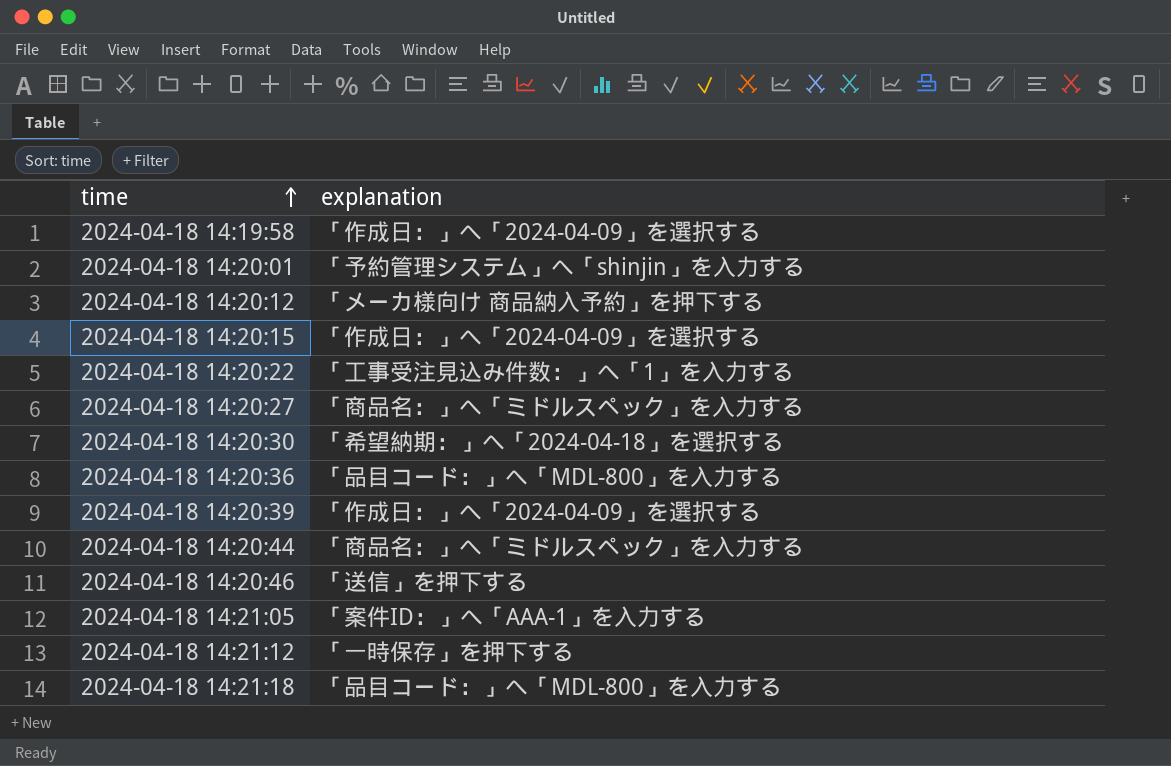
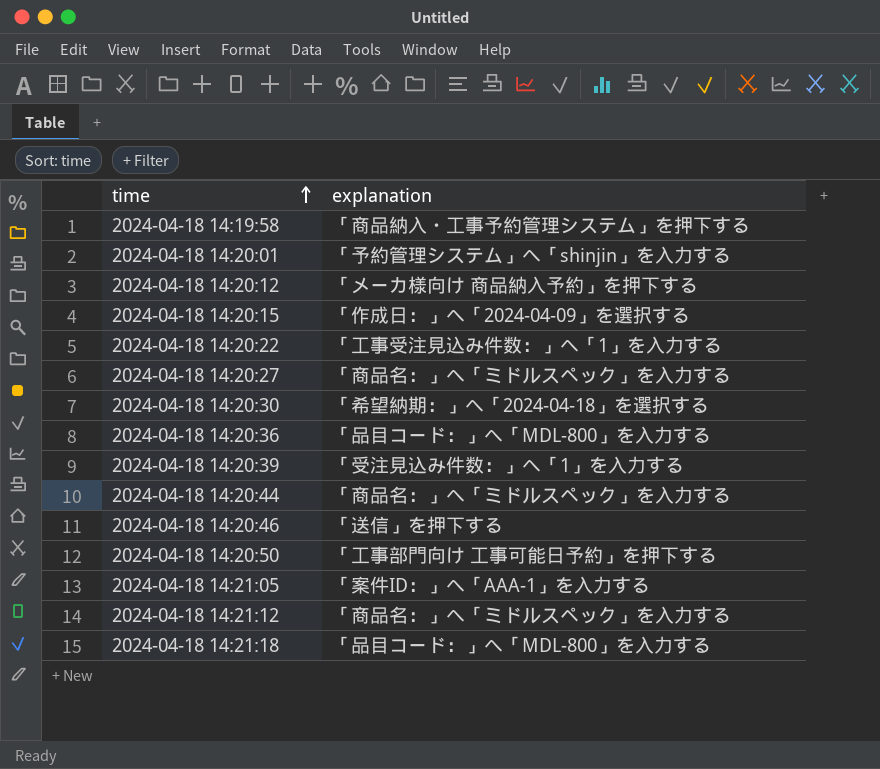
2024-04-18 14:19:58 | explanation: 「作成日：」へ「2024-04-09」を選択する -> 「商品納入・工事予約管理システム」を押下する
2024-04-18 14:20:39 | explanation: 「作成日：」へ「2024-04-09」を選択する -> 「受注見込み件数：」へ「1」を入力する
row 2024-04-18 14:20:50: none -> 「工事部門向け 工事可能日予約」を押下する
2024-04-18 14:21:12 | explanation: 「一時保存」を押下する -> 「商品名：」へ「ミドルスペック」を入力する

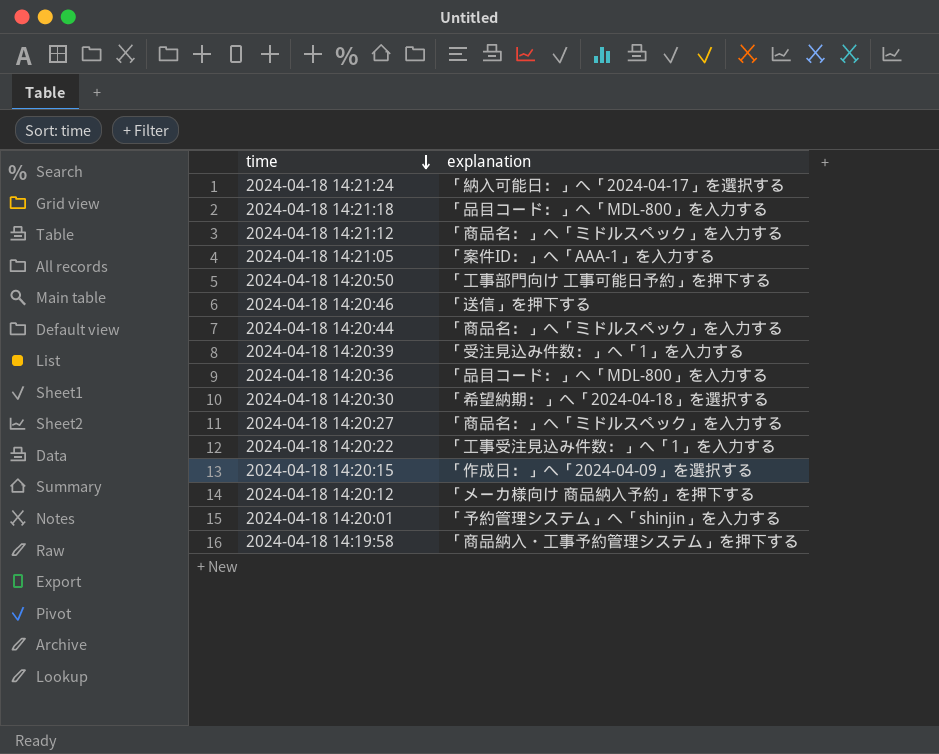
row order: time ascending -> time descending
row 2024-04-18 14:21:24: none -> 「納入可能日：」へ「2024-04-17」を選択する

